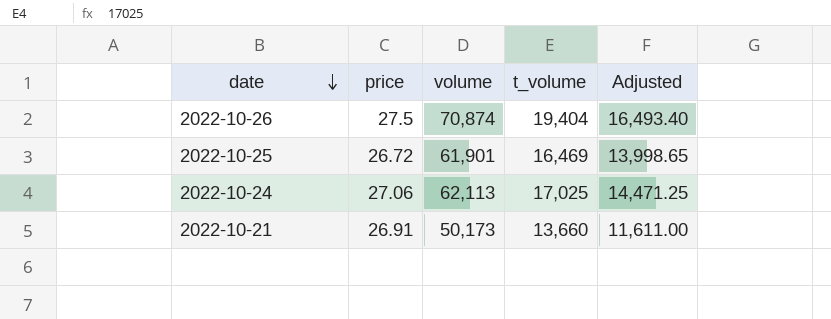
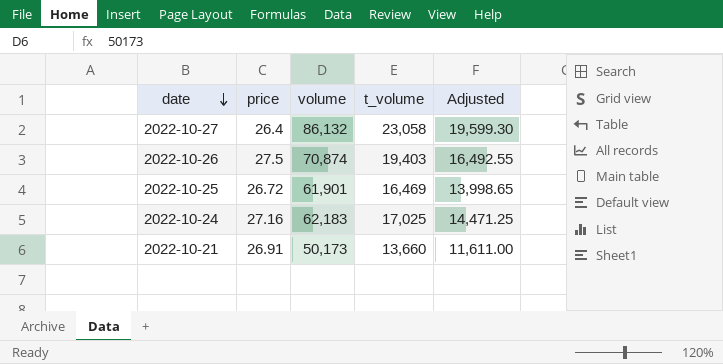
row 2022-10-27: none -> 26.4 | 86,132 | 23,058 | 19,599.30
2022-10-26 | t_volume: 19,404 -> 19,403
2022-10-26 | Adjusted: 16,493.40 -> 16,492.55
2022-10-24 | price: 27.06 -> 27.16
2022-10-24 | volume: 62,113 -> 62,183

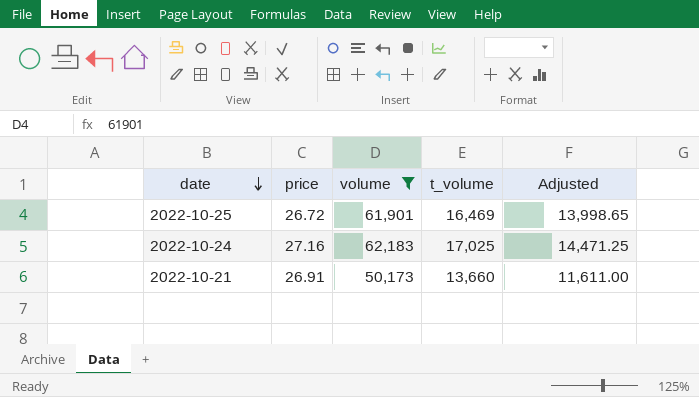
filter: none -> volume <= 62,183

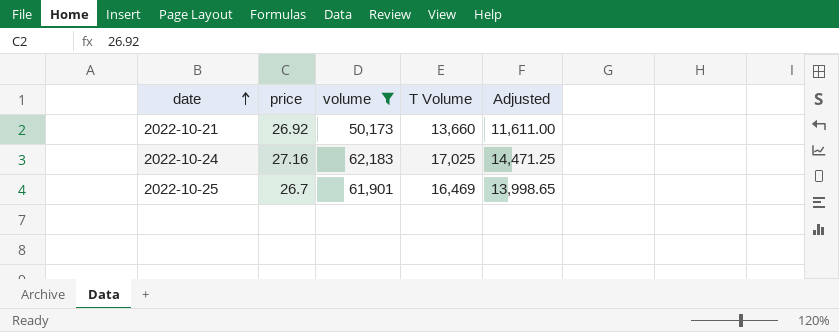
row order: date descending -> date ascending
column name: t_volume -> T Volume
2022-10-21 | price: 26.91 -> 26.92
2022-10-25 | price: 26.72 -> 26.7

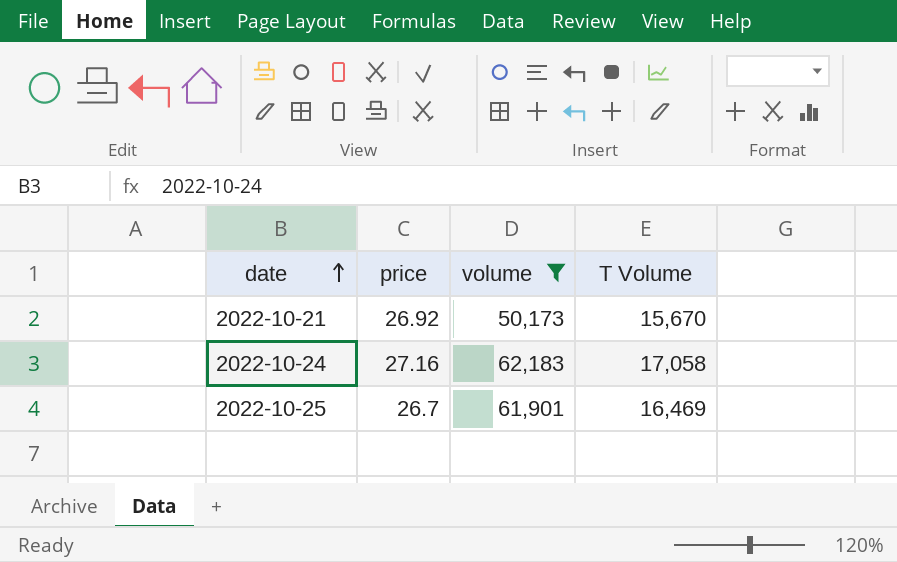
column Adjusted | formula: [T Volume] * 0.85 -> none
2022-10-21 | T Volume: 13,660 -> 15,670
2022-10-24 | T Volume: 17,025 -> 17,058

